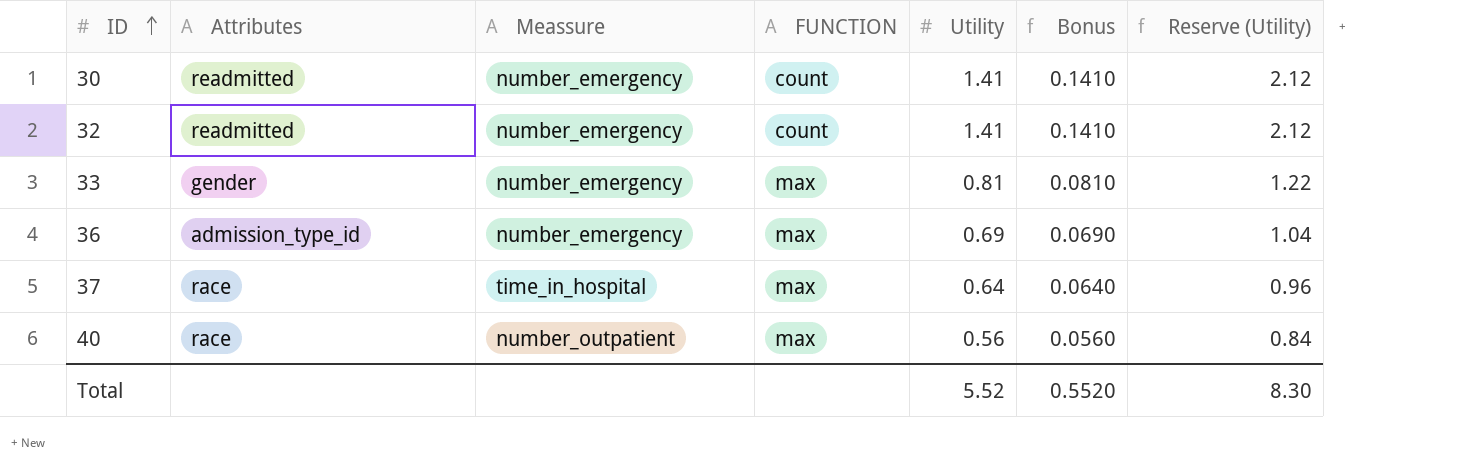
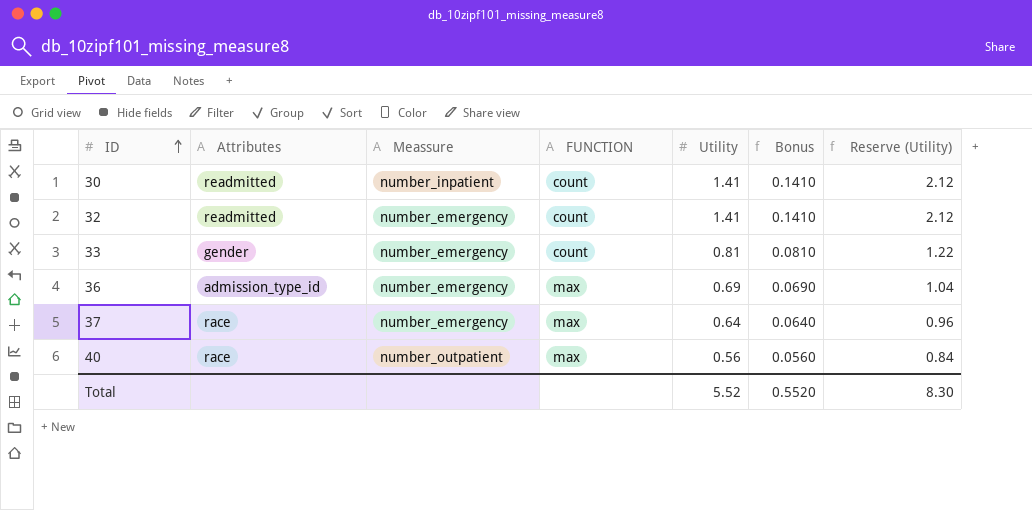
30 | Meassure: number_emergency -> number_inpatient
33 | FUNCTION: max -> count
37 | Meassure: time_in_hospital -> number_emergency

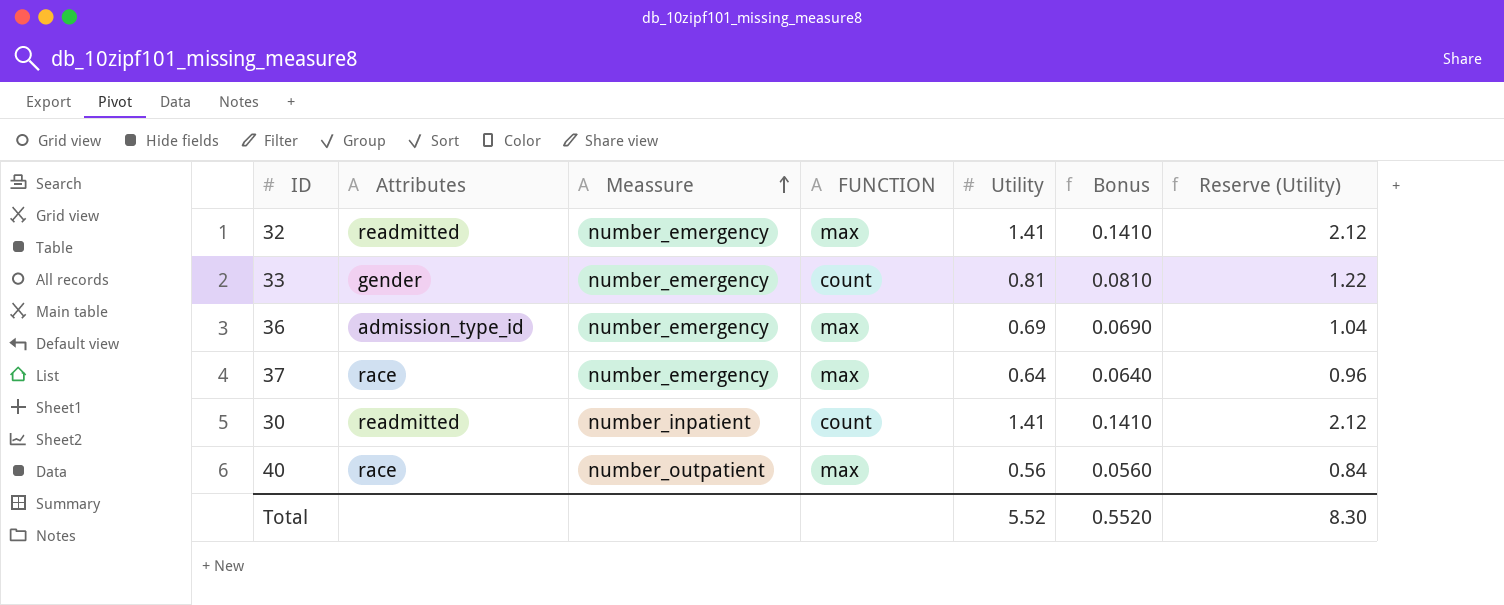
row order: ID ascending -> Meassure ascending
32 | FUNCTION: count -> max

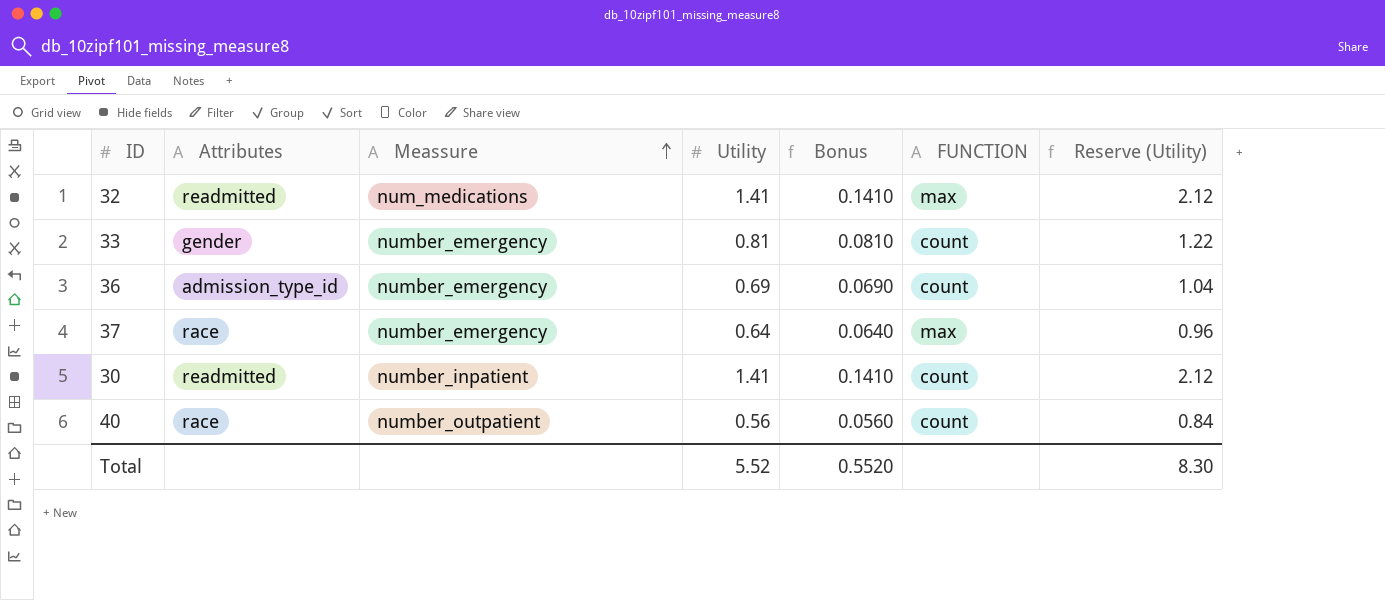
column FUNCTION | position: 4 -> 6
32 | Meassure: number_emergency -> num_medications
36 | FUNCTION: max -> count
40 | FUNCTION: max -> count

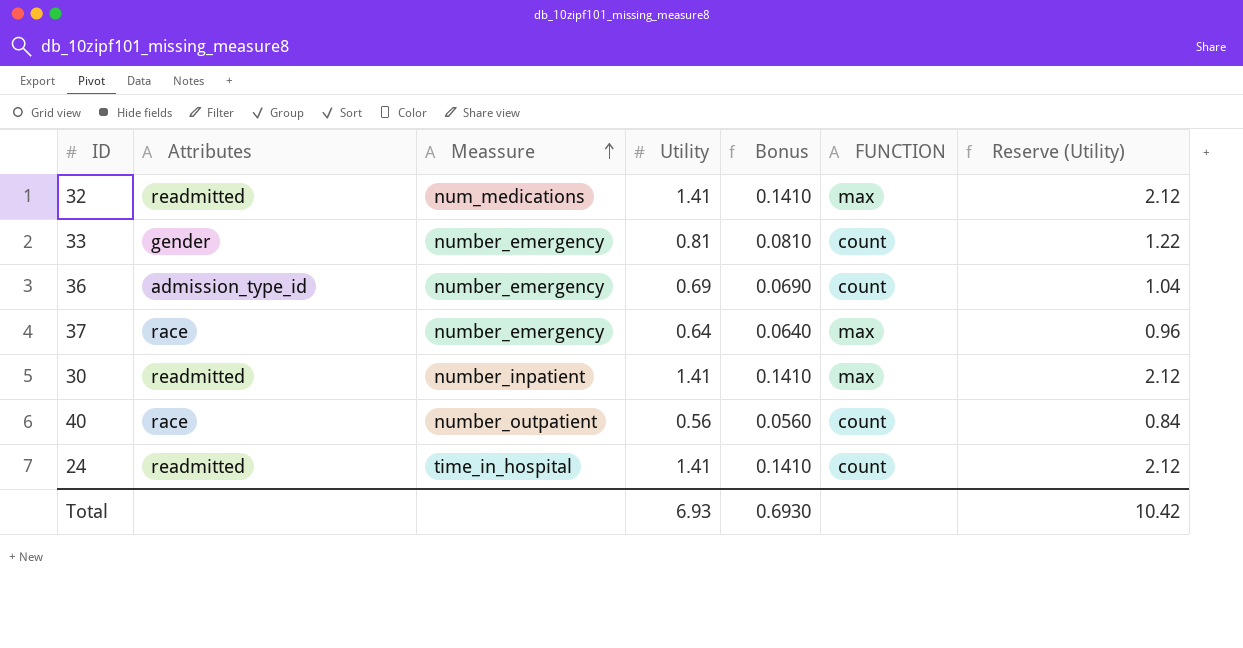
30 | FUNCTION: count -> max
row 24: none -> readmitted | time_in_hospital | 1.41 | 0.1410 | count | 2.12
Total | Utility: 5.52 -> 6.93
Total | Bonus: 0.5520 -> 0.6930
Total | Reserve (Utility): 8.30 -> 10.42

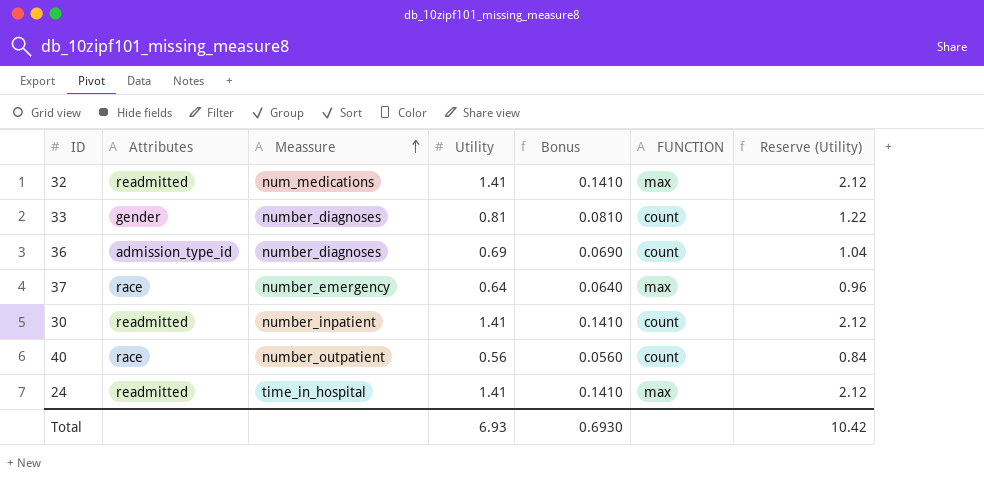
33 | Meassure: number_emergency -> number_diagnoses
36 | Meassure: number_emergency -> number_diagnoses
30 | FUNCTION: max -> count
24 | FUNCTION: count -> max

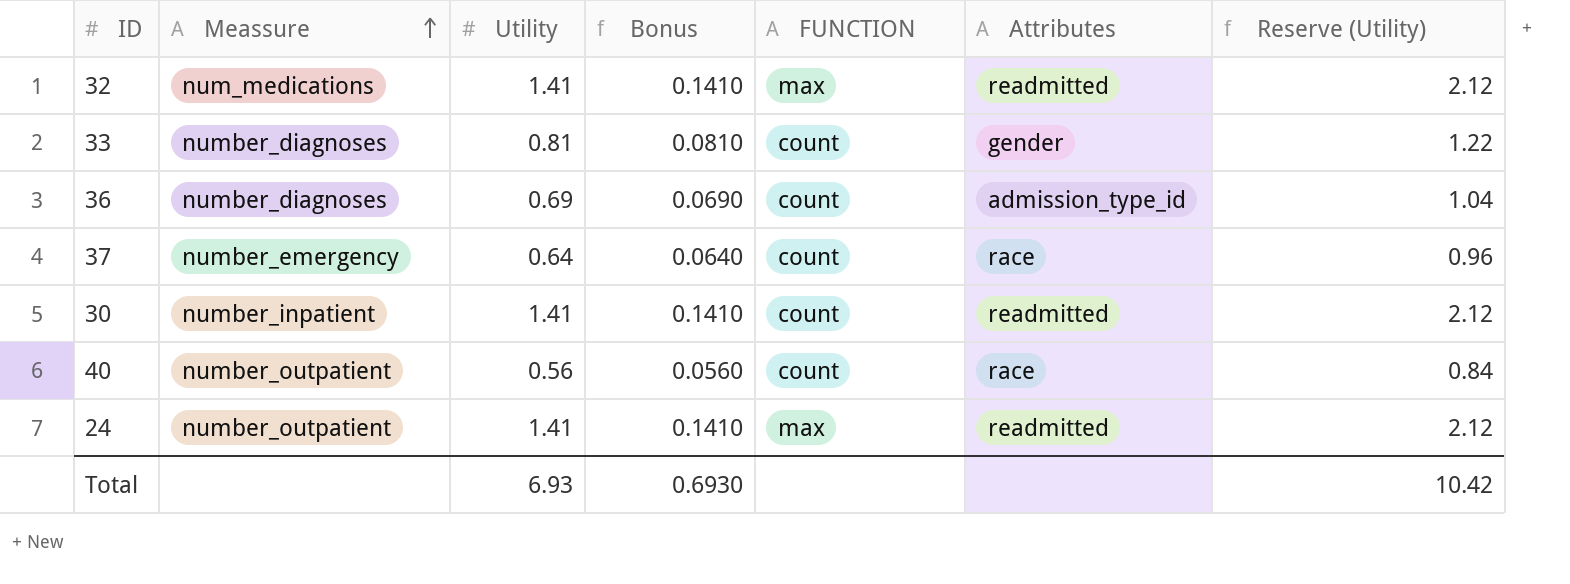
column Attributes | position: 2 -> 6
37 | FUNCTION: max -> count
24 | Meassure: time_in_hospital -> number_outpatient

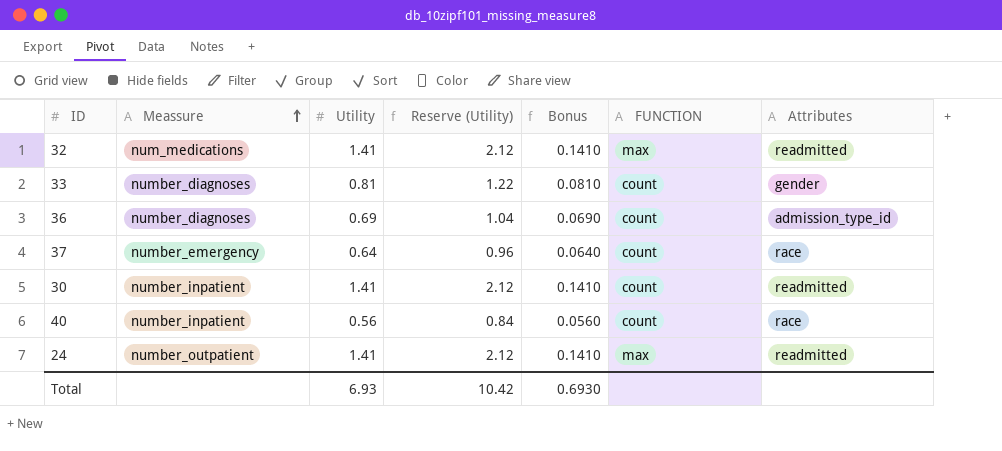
column Reserve (Utility) | position: 7 -> 4
40 | Meassure: number_outpatient -> number_inpatient

